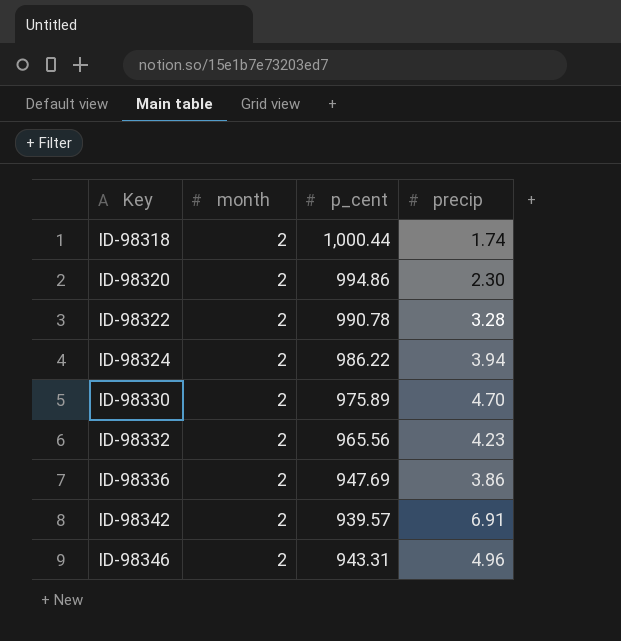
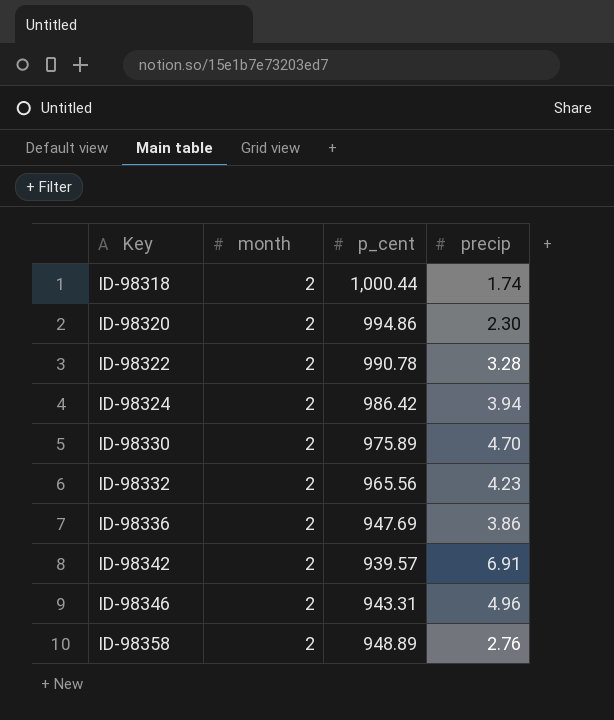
ID-98324 | p_cent: 986.22 -> 986.42
row ID-98358: none -> 2 | 948.89 | 2.76

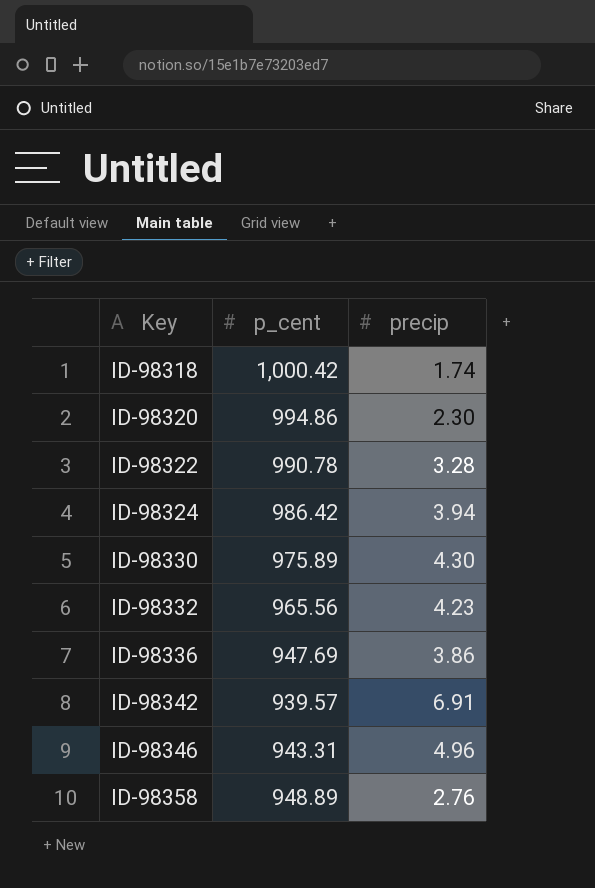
column month | position: 2 -> none
ID-98318 | p_cent: 1,000.44 -> 1,000.42
ID-98330 | precip: 4.70 -> 4.30

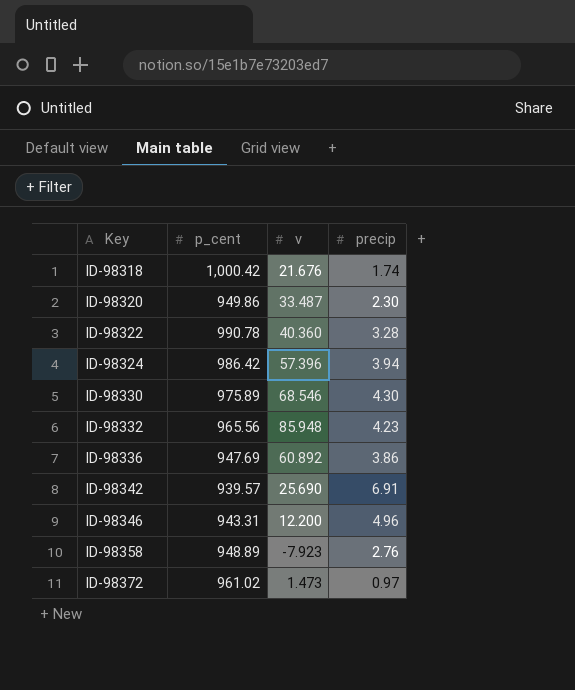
column v | position: none -> 3
ID-98320 | p_cent: 994.86 -> 949.86
row ID-98372: none -> 961.02 | 1.473 | 0.97

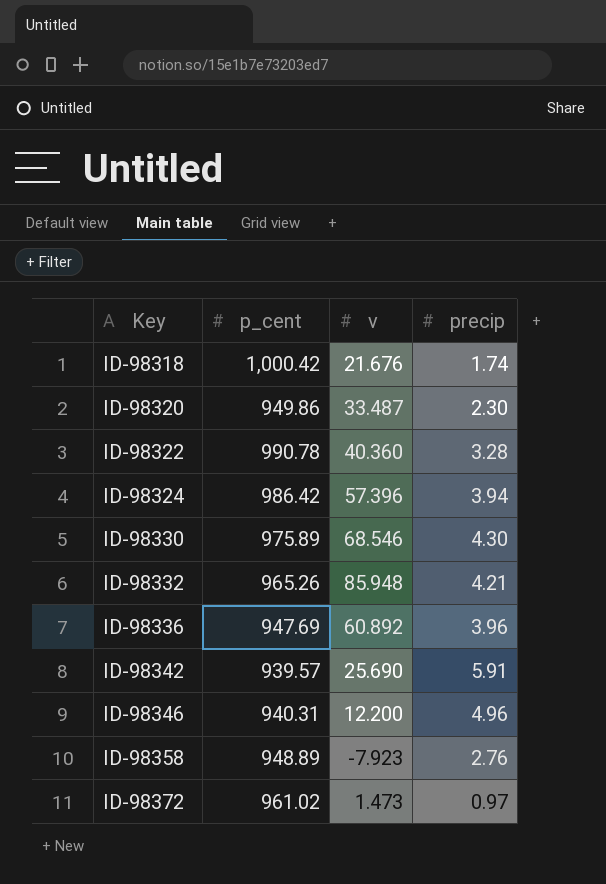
ID-98332 | p_cent: 965.56 -> 965.26
ID-98332 | precip: 4.23 -> 4.21
ID-98336 | precip: 3.86 -> 3.96
ID-98342 | precip: 6.91 -> 5.91
ID-98346 | p_cent: 943.31 -> 940.31

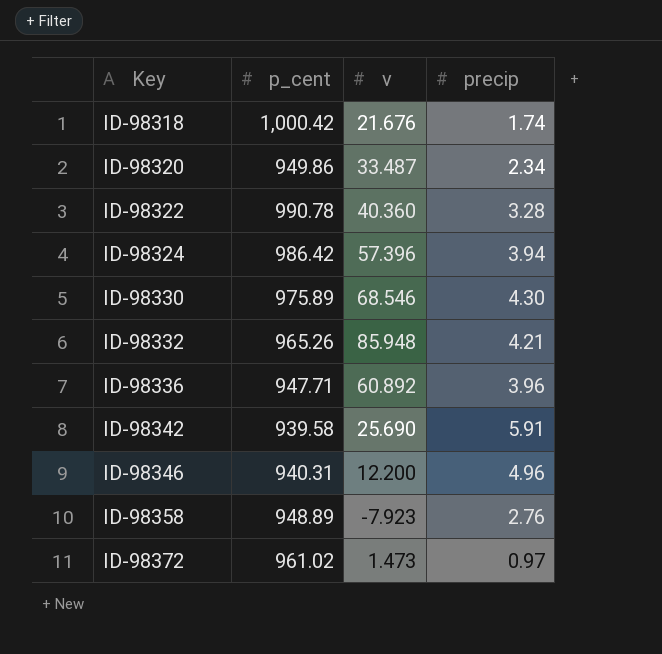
ID-98320 | precip: 2.30 -> 2.34
ID-98336 | p_cent: 947.69 -> 947.71
ID-98342 | p_cent: 939.57 -> 939.58

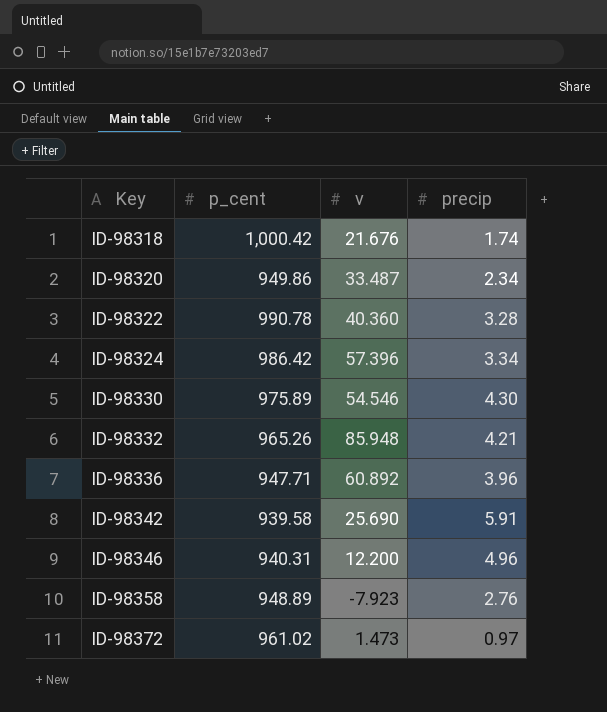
ID-98324 | precip: 3.94 -> 3.34
ID-98330 | v: 68.546 -> 54.546

